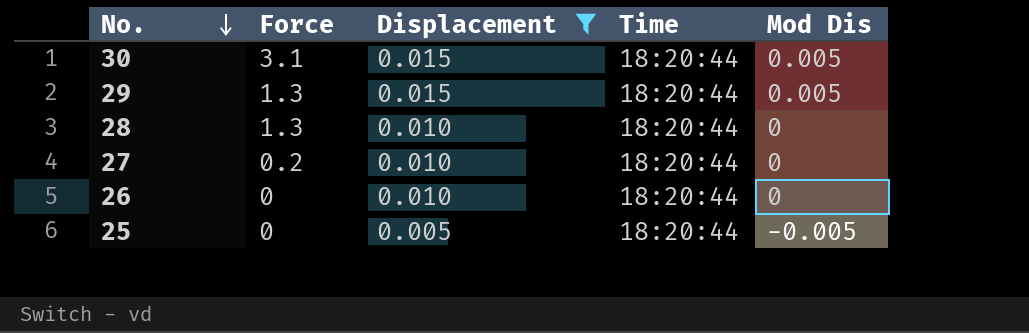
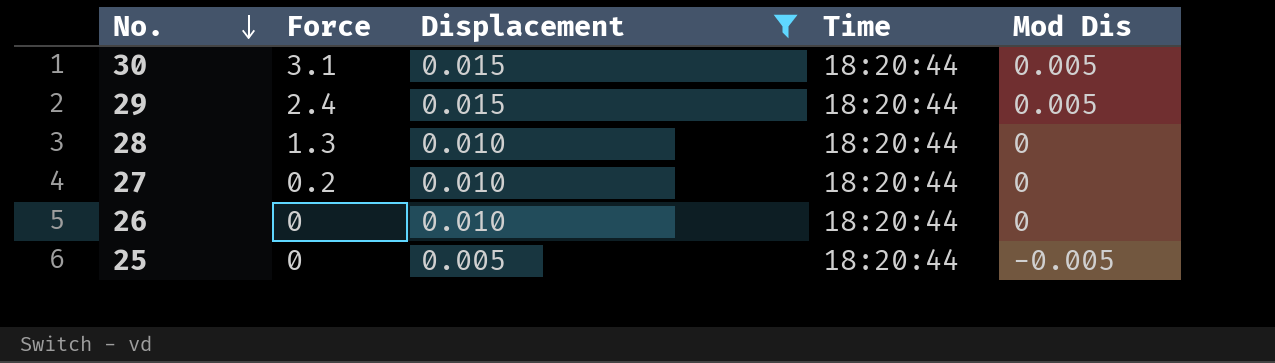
29 | Force: 1.3 -> 2.4

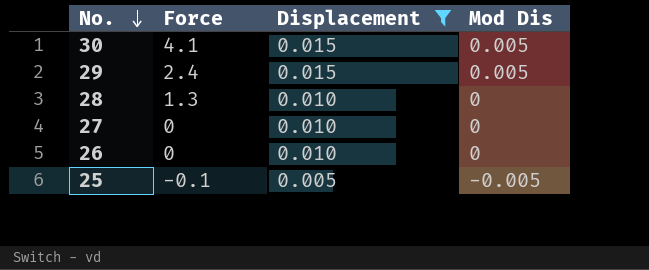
column Time | position: 4 -> none
30 | Force: 3.1 -> 4.1
27 | Force: 0.2 -> 0
25 | Force: 0 -> -0.1

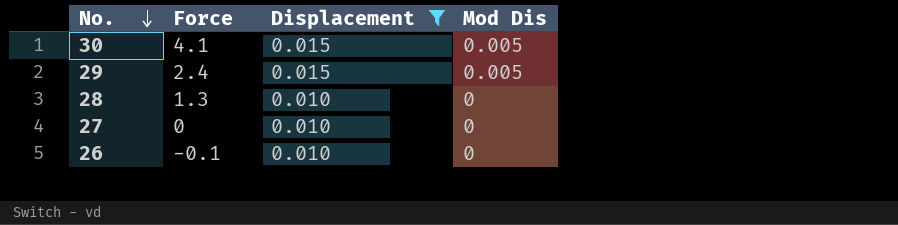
row 25: -0.1 | 0.005 | -0.005 -> none
26 | Force: 0 -> -0.1

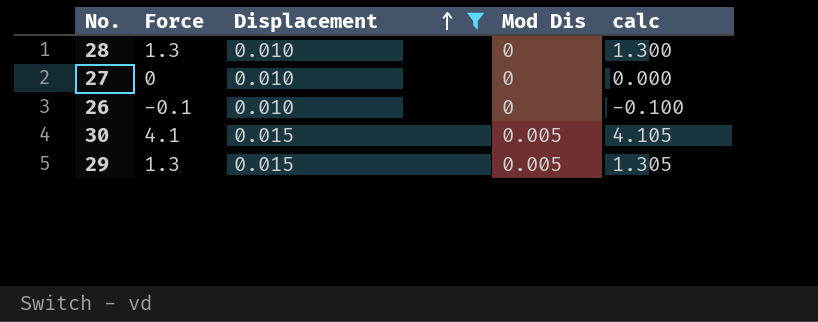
row order: No. descending -> Displacement ascending
column calc | formula: none -> [Force] + [Mod Dis]
29 | Force: 2.4 -> 1.3

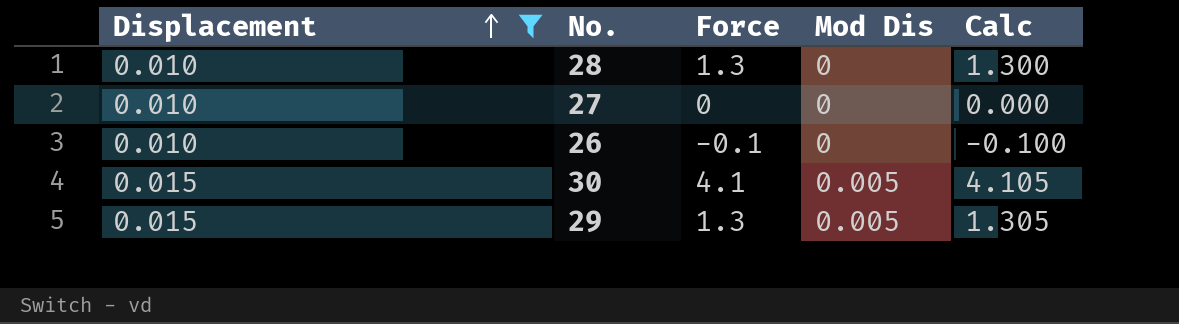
column Displacement | position: 3 -> 1
column name: calc -> Calc

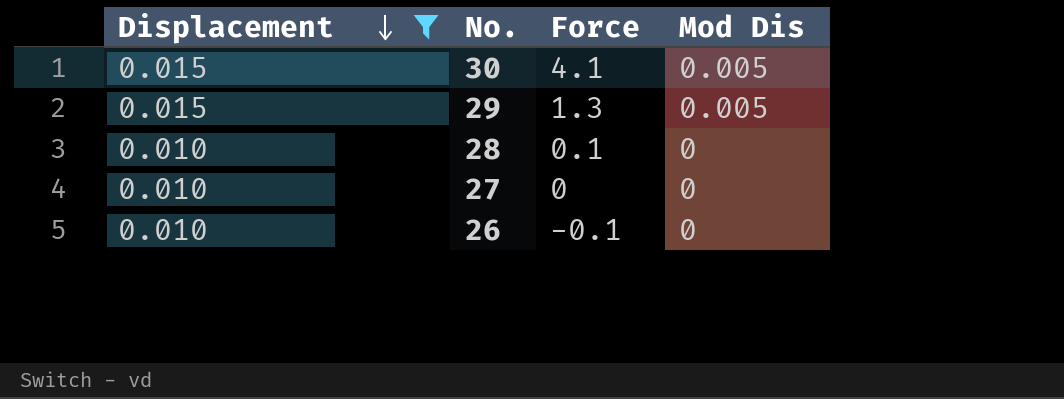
row order: Displacement ascending -> Displacement descending
column Calc | formula: [Force] + [Mod Dis] -> none
28 | Force: 1.3 -> 0.1

